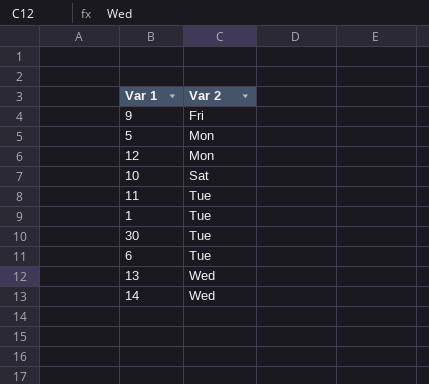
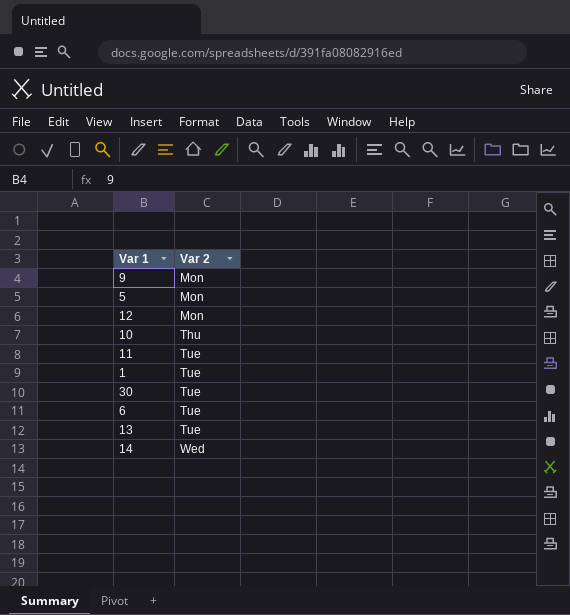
9 | Var 2: Fri -> Mon
10 | Var 2: Sat -> Thu
13 | Var 2: Wed -> Tue

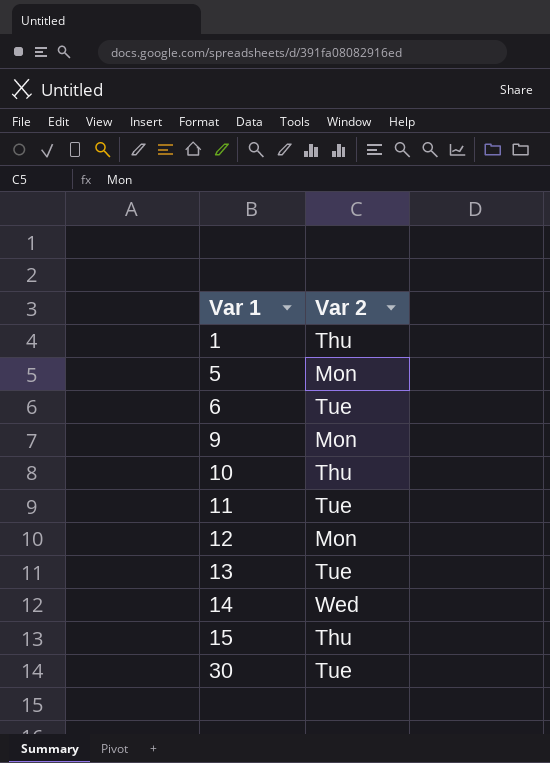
row order: Var 2 ascending -> Var 1 ascending
1 | Var 2: Tue -> Thu
row 15: none -> Thu

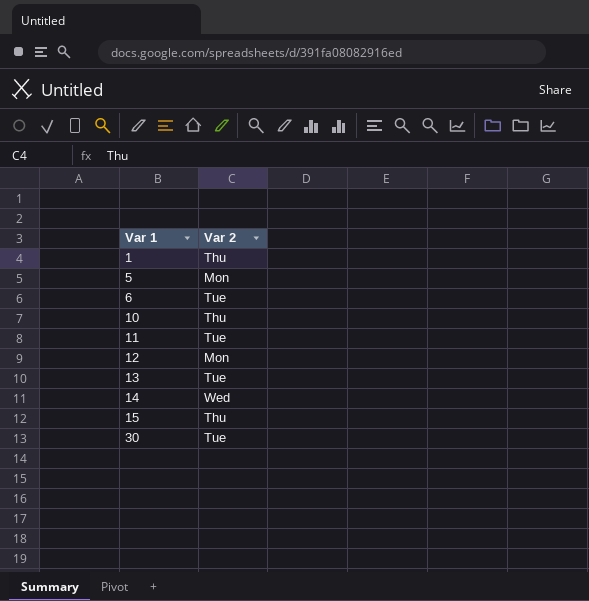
row 9: Mon -> none

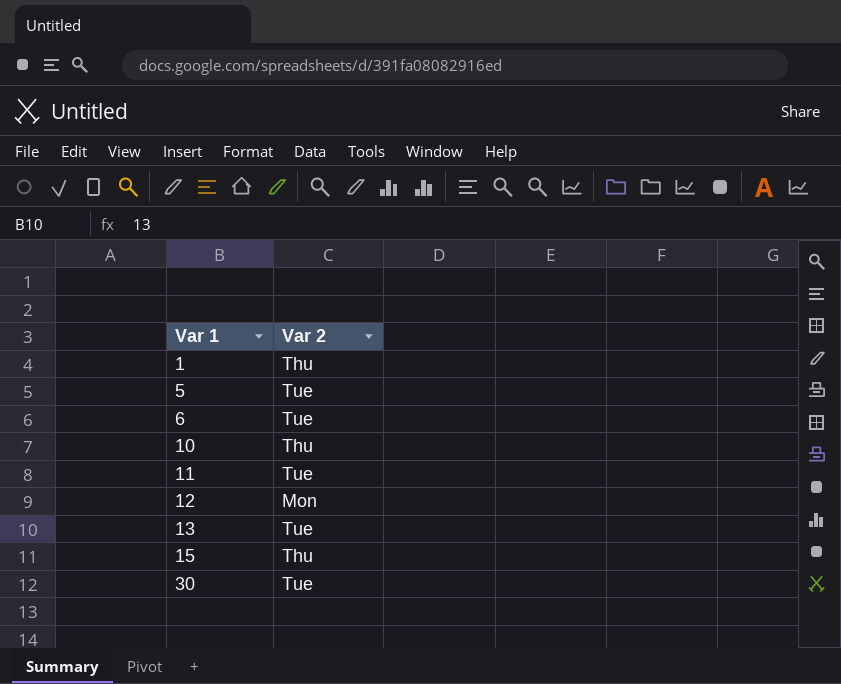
row 14: Wed -> none
5 | Var 2: Mon -> Tue

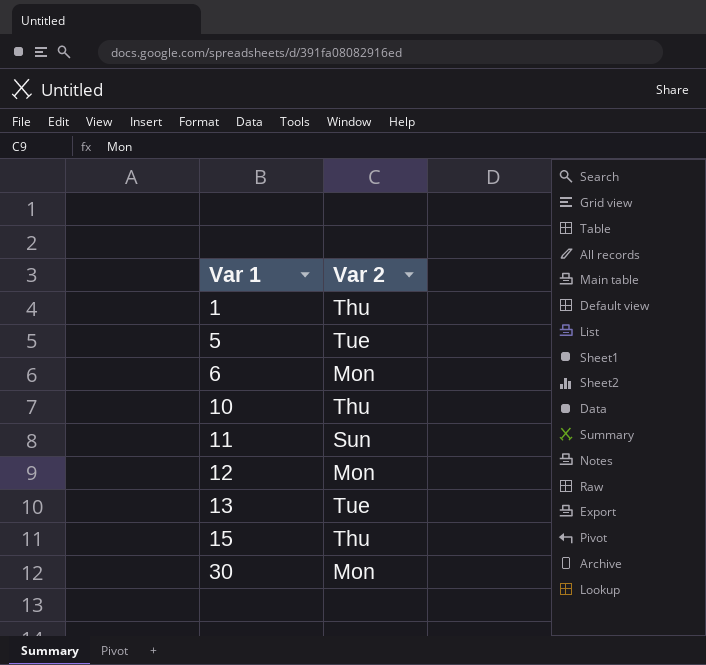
6 | Var 2: Tue -> Mon
11 | Var 2: Tue -> Sun
30 | Var 2: Tue -> Mon

